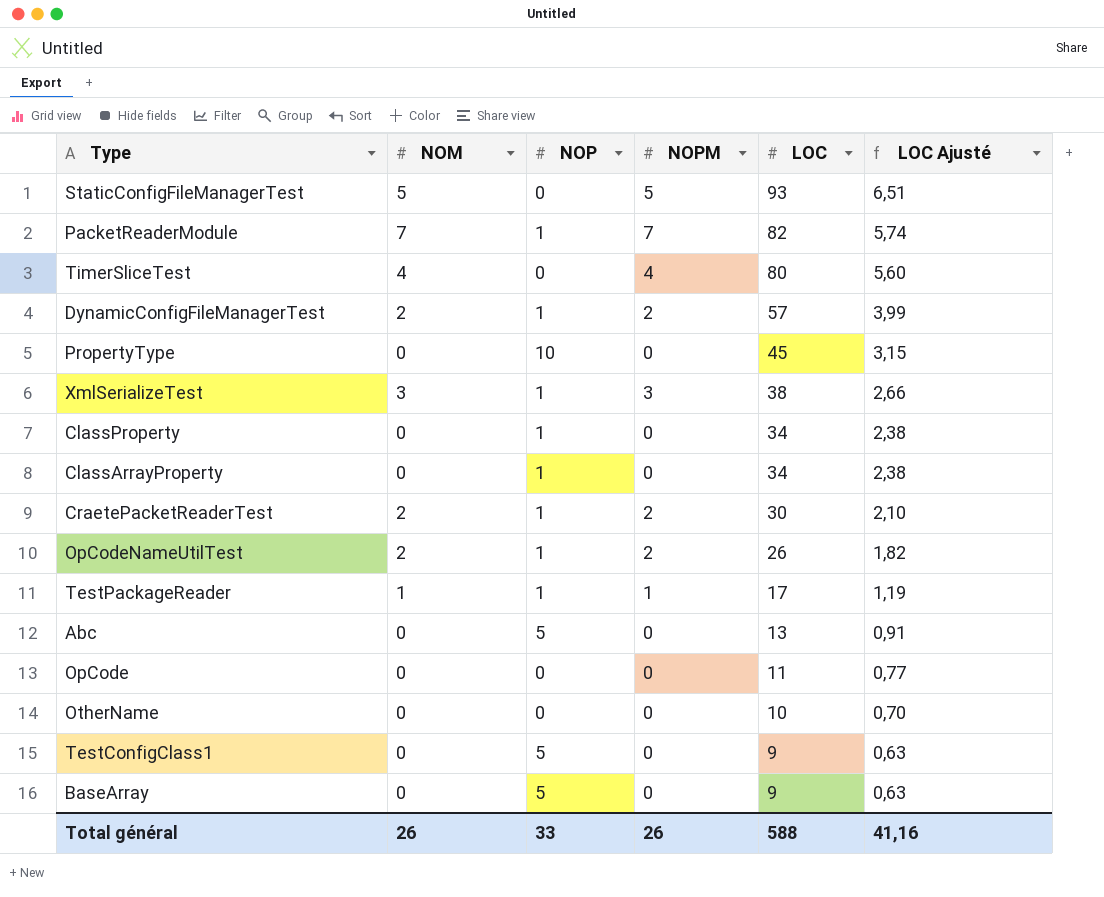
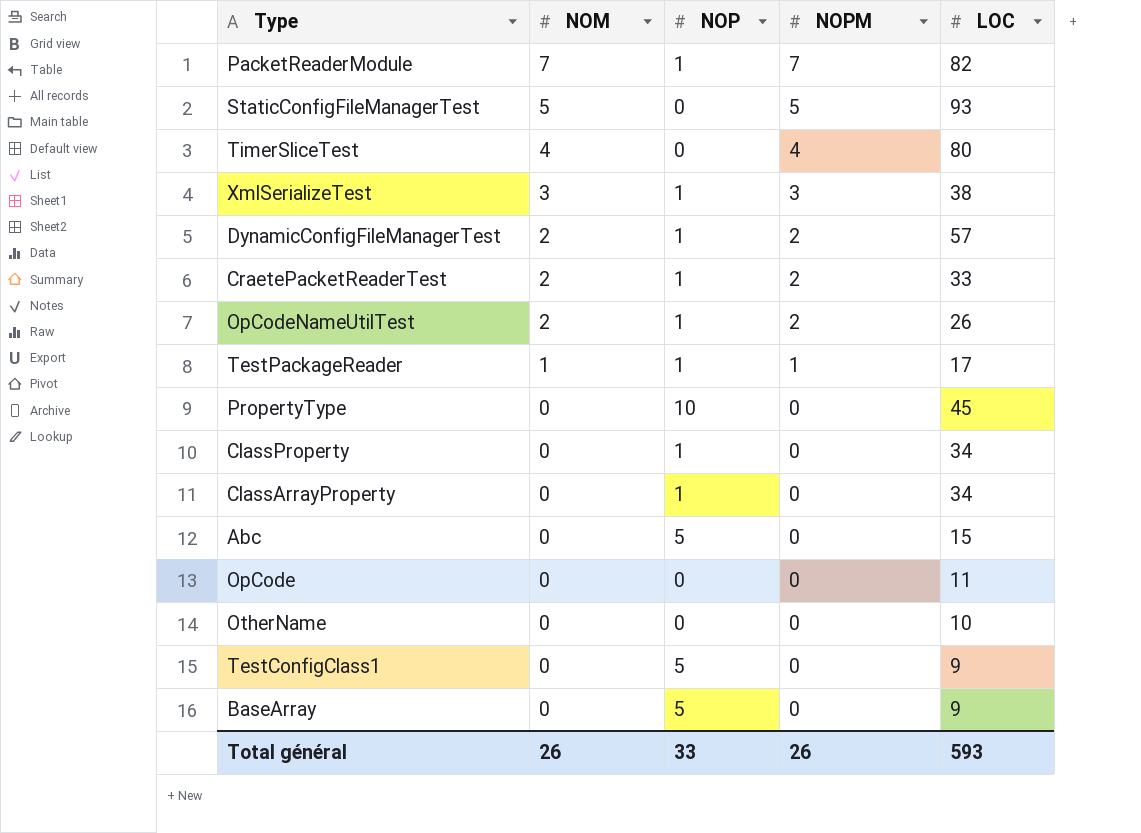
row order: LOC descending -> NOM descending
column LOC Ajusté | formula: [LOC] * 0,07 -> none
CraetePacketReaderTest | LOC: 30 -> 33
Abc | LOC: 13 -> 15
Total général | LOC: 588 -> 593

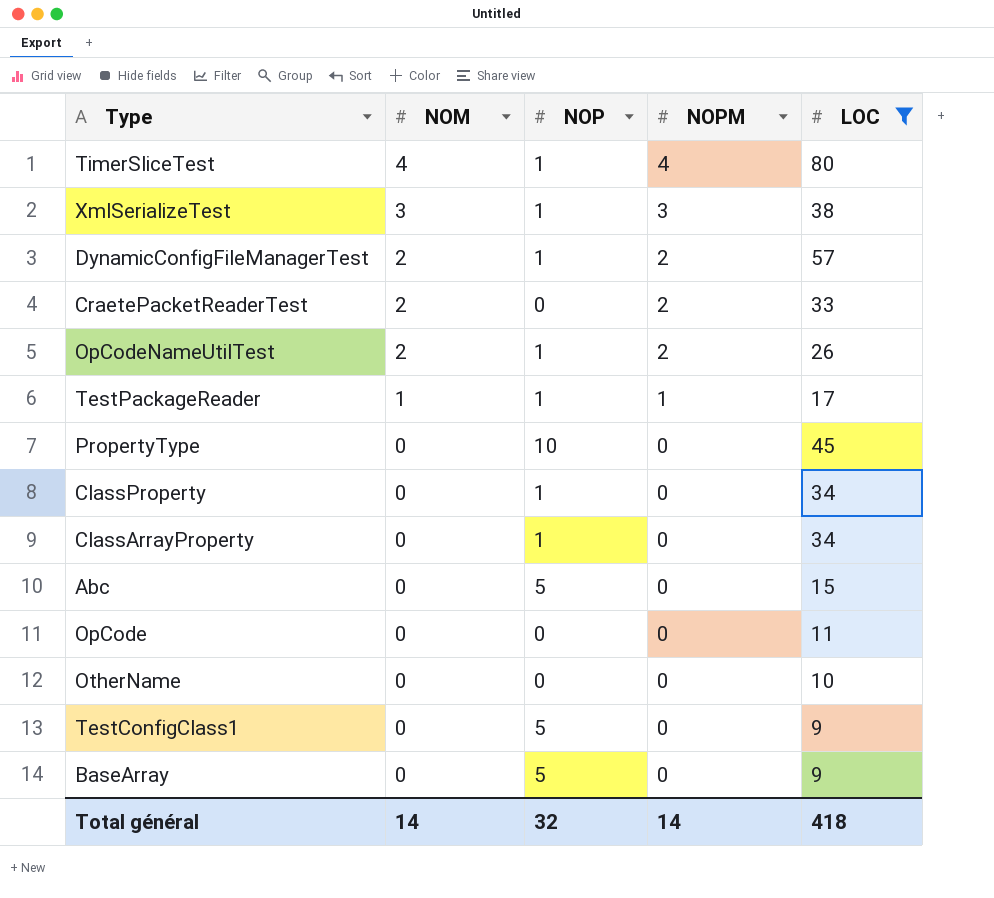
filter: none -> LOC <= 80
TimerSliceTest | NOP: 0 -> 1
CraetePacketReaderTest | NOP: 1 -> 0
Total général | NOM: 26 -> 14
Total général | NOP: 33 -> 32
Total général | NOPM: 26 -> 14
Total général | LOC: 593 -> 418

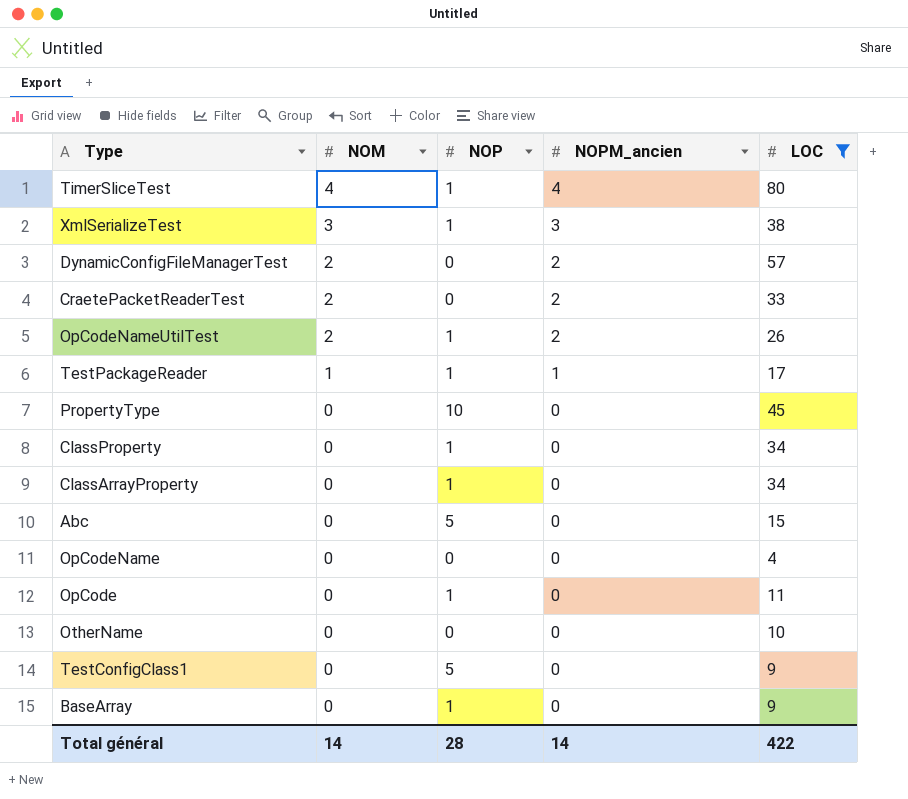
column name: NOPM -> NOPM_ancien
DynamicConfigFileManagerTest | NOP: 1 -> 0
row OpCodeName: none -> 0 | 0 | 0 | 4
OpCode | NOP: 0 -> 1
BaseArray | NOP: 5 -> 1
Total général | NOP: 32 -> 28
Total général | LOC: 418 -> 422

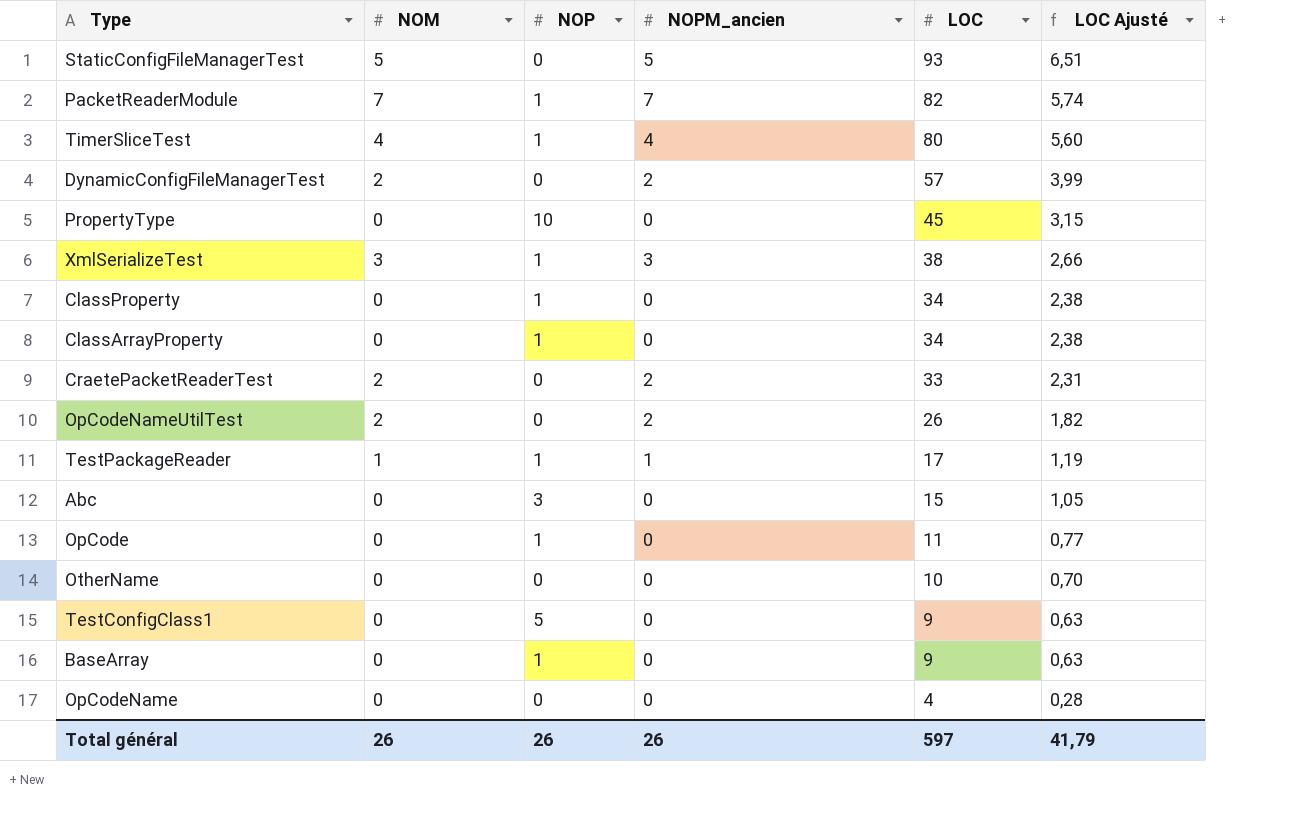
filter: LOC <= 80 -> none
row order: NOM descending -> LOC descending
column LOC Ajusté | formula: none -> [LOC] * 0,07
OpCodeNameUtilTest | NOP: 1 -> 0
Abc | NOP: 5 -> 3
Total général | NOM: 14 -> 26
Total général | NOP: 28 -> 26
Total général | NOPM_ancien: 14 -> 26
Total général | LOC: 422 -> 597

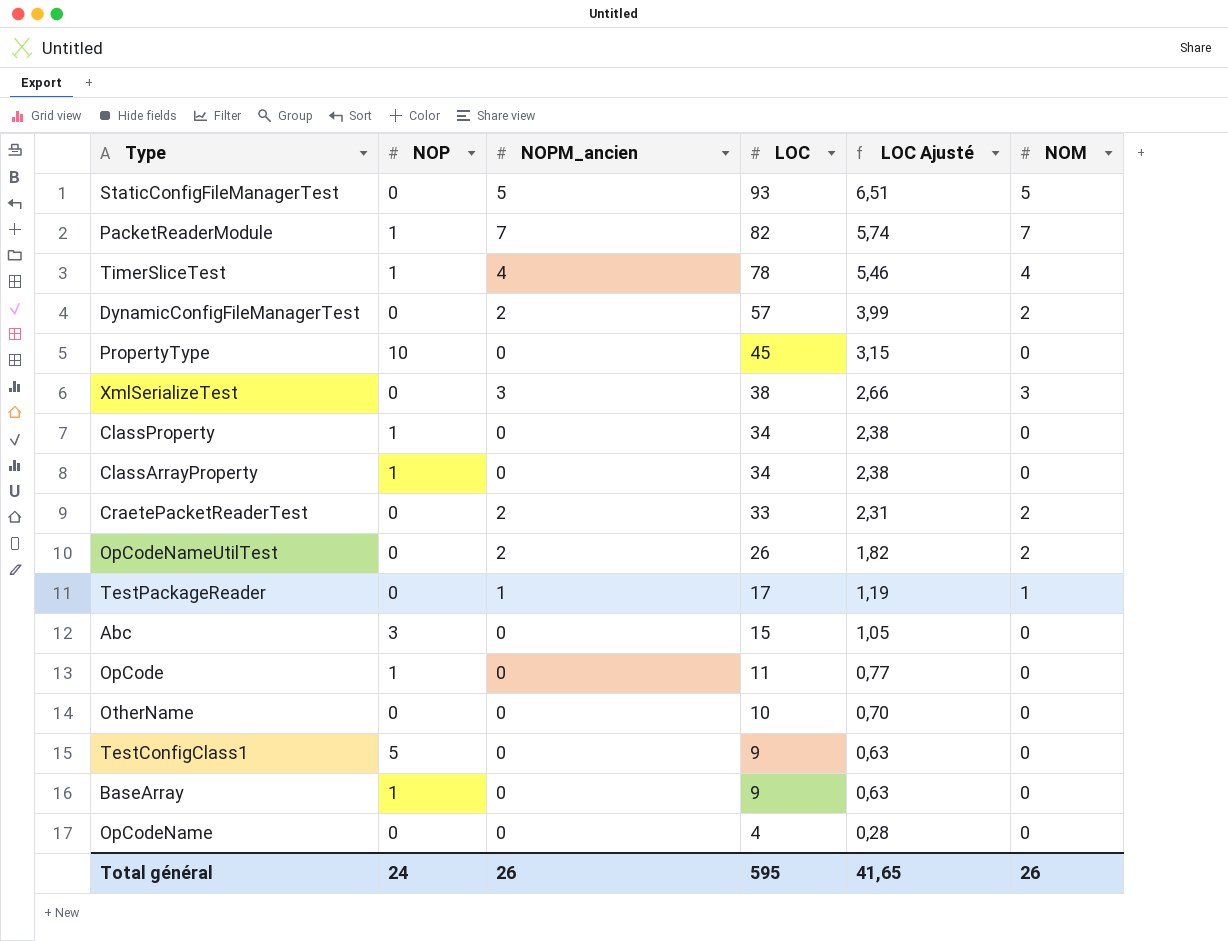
column NOM | position: 2 -> 6
TimerSliceTest | LOC: 80 -> 78
TimerSliceTest | LOC Ajusté: 5,60 -> 5,46
XmlSerializeTest | NOP: 1 -> 0
TestPackageReader | NOP: 1 -> 0
Total général | NOP: 26 -> 24
Total général | LOC: 597 -> 595
Total général | LOC Ajusté: 41,79 -> 41,65

